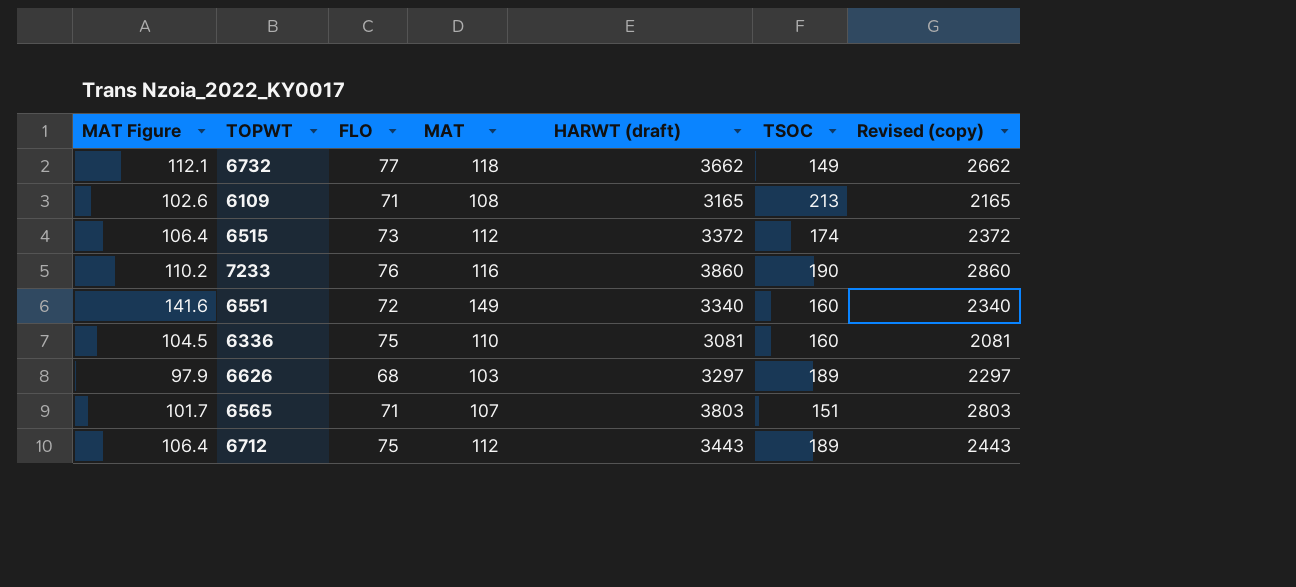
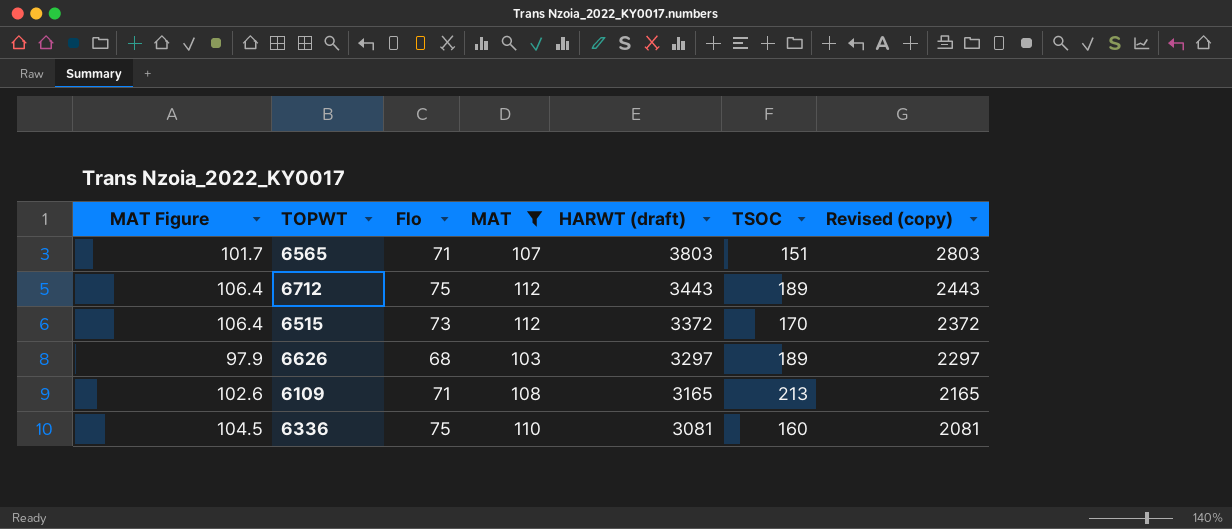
filter: none -> MAT <= 112
row order: none -> HARWT (draft) descending
column name: FLO -> Flo
6515 | TSOC: 174 -> 170

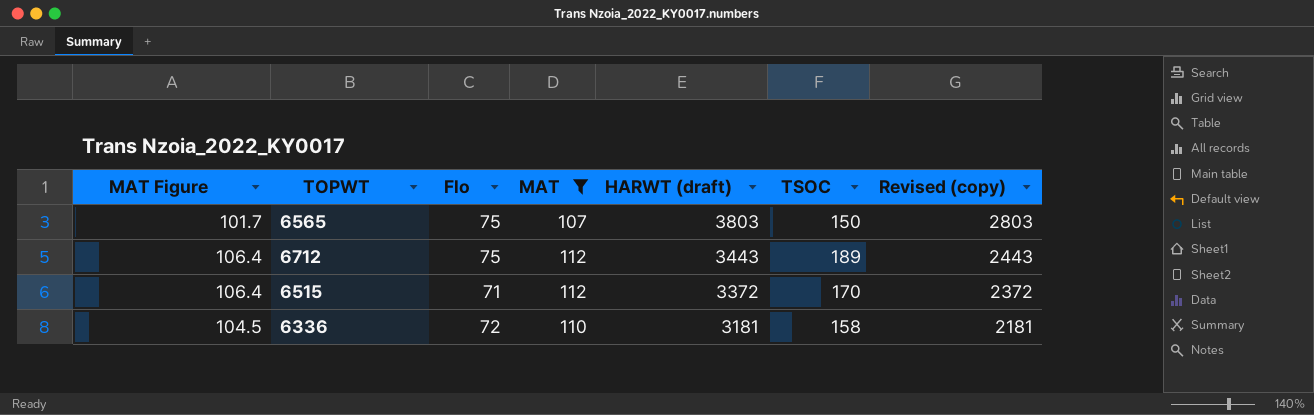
row 6626: 97.9 | 68 | 103 | 3297 | 189 | 2297 -> none
row 6109: 102.6 | 71 | 108 | 3165 | 213 | 2165 -> none
6565 | Flo: 71 -> 75
6565 | TSOC: 151 -> 150
6515 | Flo: 73 -> 71
6336 | Flo: 75 -> 72
6336 | HARWT (draft): 3081 -> 3181
6336 | TSOC: 160 -> 158
6336 | Revised (copy): 2081 -> 2181

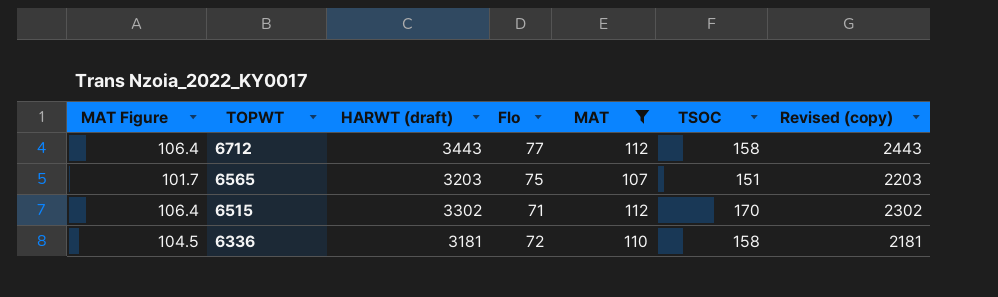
row order: HARWT (draft) descending -> TOPWT descending
column HARWT (draft) | position: 5 -> 3
6712 | Flo: 75 -> 77
6712 | TSOC: 189 -> 158
6565 | HARWT (draft): 3803 -> 3203
6565 | TSOC: 150 -> 151
6565 | Revised (copy): 2803 -> 2203
6515 | HARWT (draft): 3372 -> 3302
6515 | Revised (copy): 2372 -> 2302

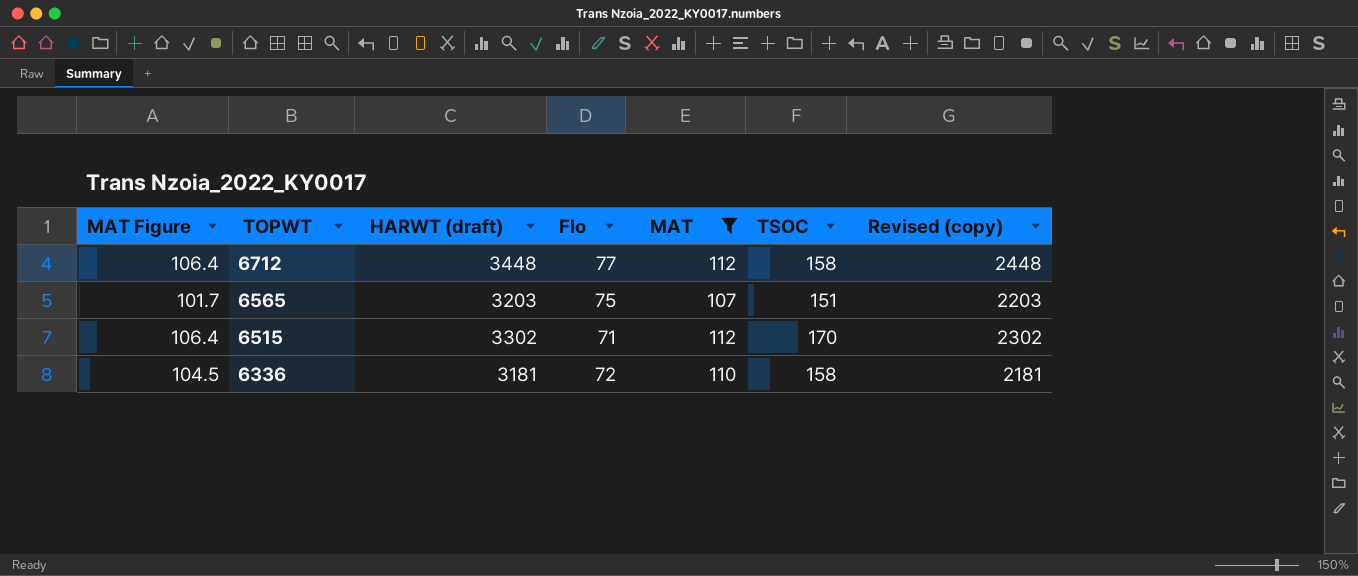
6712 | HARWT (draft): 3443 -> 3448
6712 | Revised (copy): 2443 -> 2448

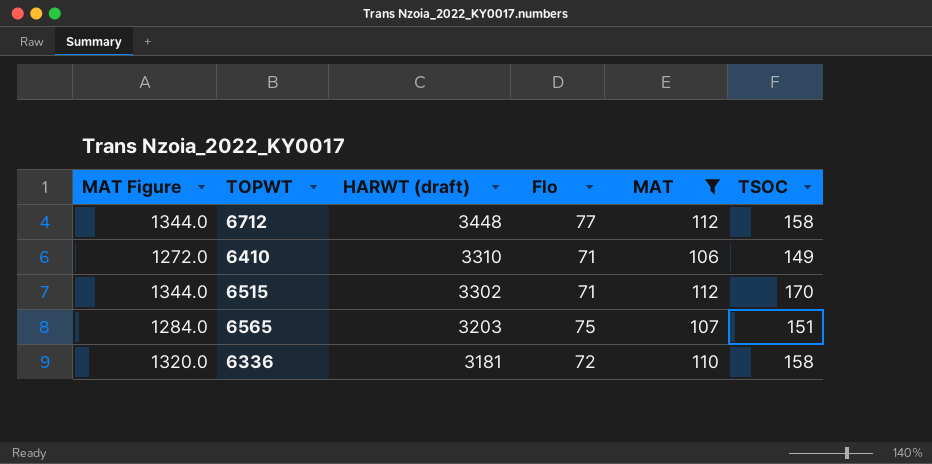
row order: TOPWT descending -> HARWT (draft) descending
column Revised (copy) | formula: [HARWT (draft)] - 1000 -> none
column MAT Figure | formula: [MAT] * 0.95 -> [MAT] * 12
row 6410: none -> 1272.0 | 3310 | 71 | 106 | 149

